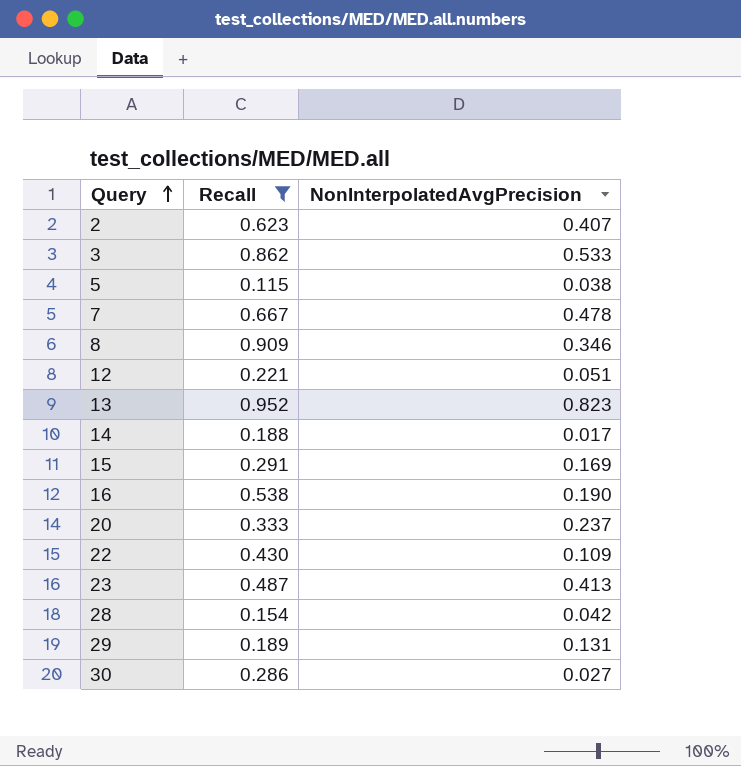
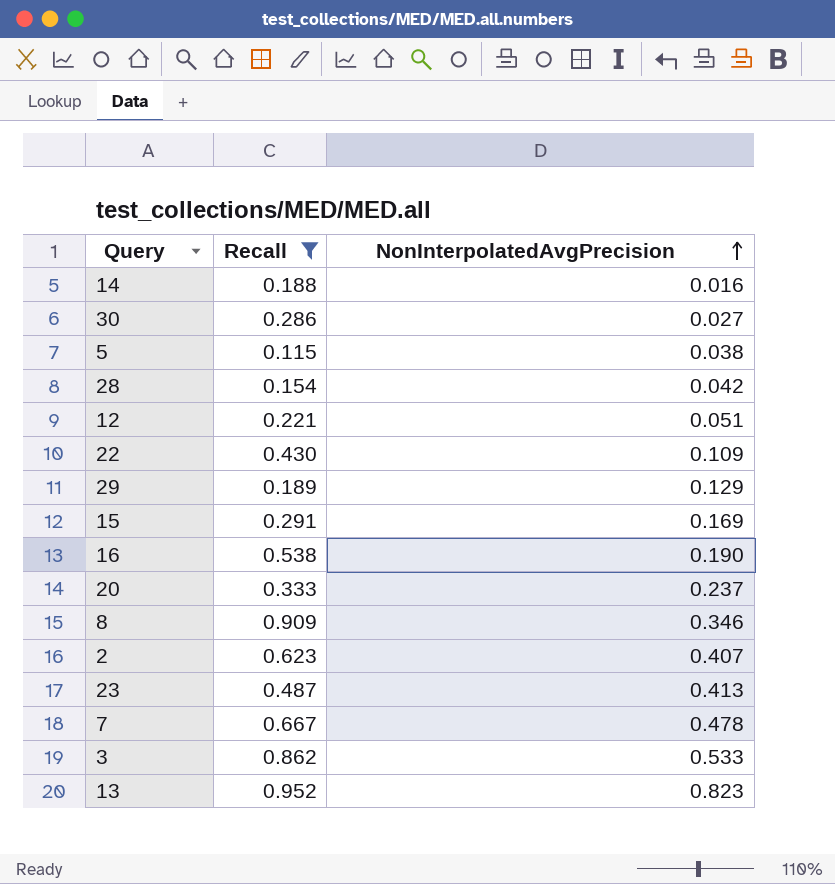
row order: Query ascending -> NonInterpolatedAvgPrecision ascending
14 | NonInterpolatedAvgPrecision: 0.017 -> 0.016
29 | NonInterpolatedAvgPrecision: 0.131 -> 0.129

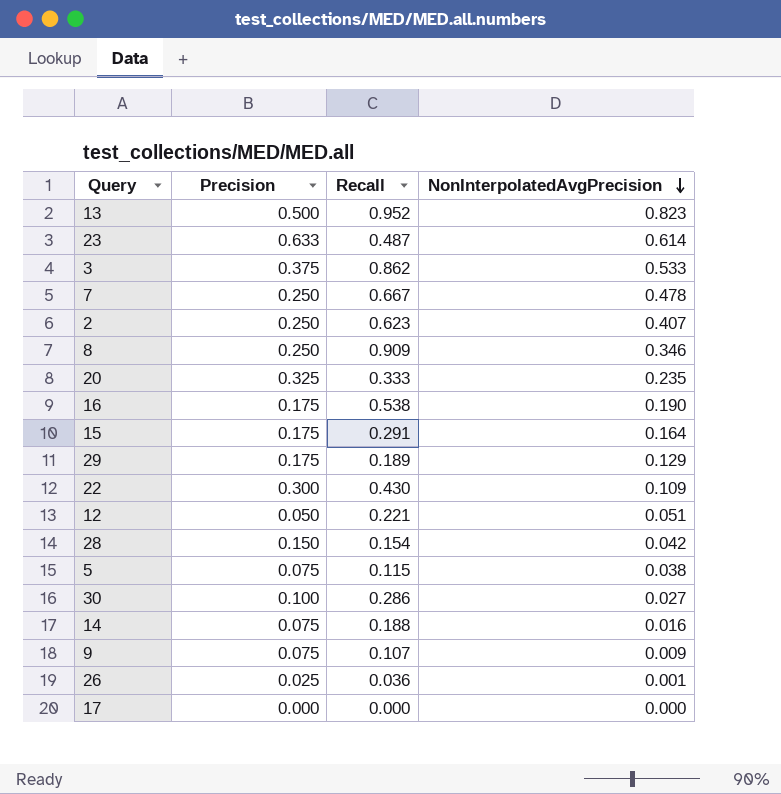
filter: Recall >= 0.115 -> none
row order: NonInterpolatedAvgPrecision ascending -> NonInterpolatedAvgPrecision descending
column Precision | position: none -> 2
23 | NonInterpolatedAvgPrecision: 0.413 -> 0.614
20 | NonInterpolatedAvgPrecision: 0.237 -> 0.235
15 | NonInterpolatedAvgPrecision: 0.169 -> 0.164

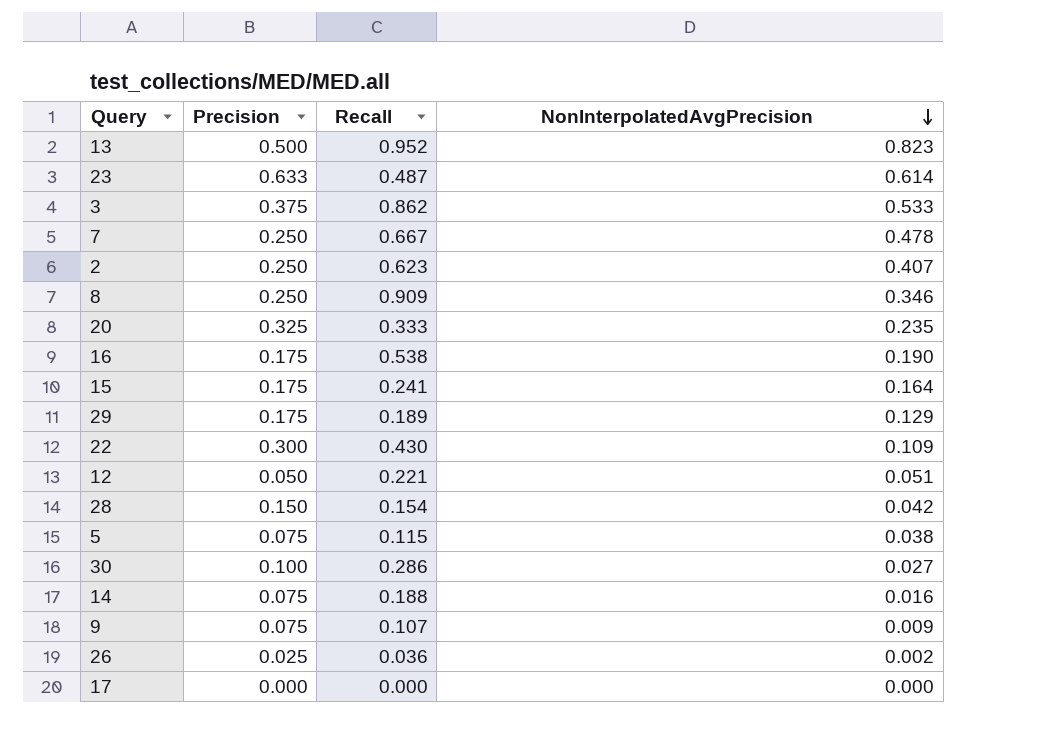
15 | Recall: 0.291 -> 0.241
26 | NonInterpolatedAvgPrecision: 0.001 -> 0.002

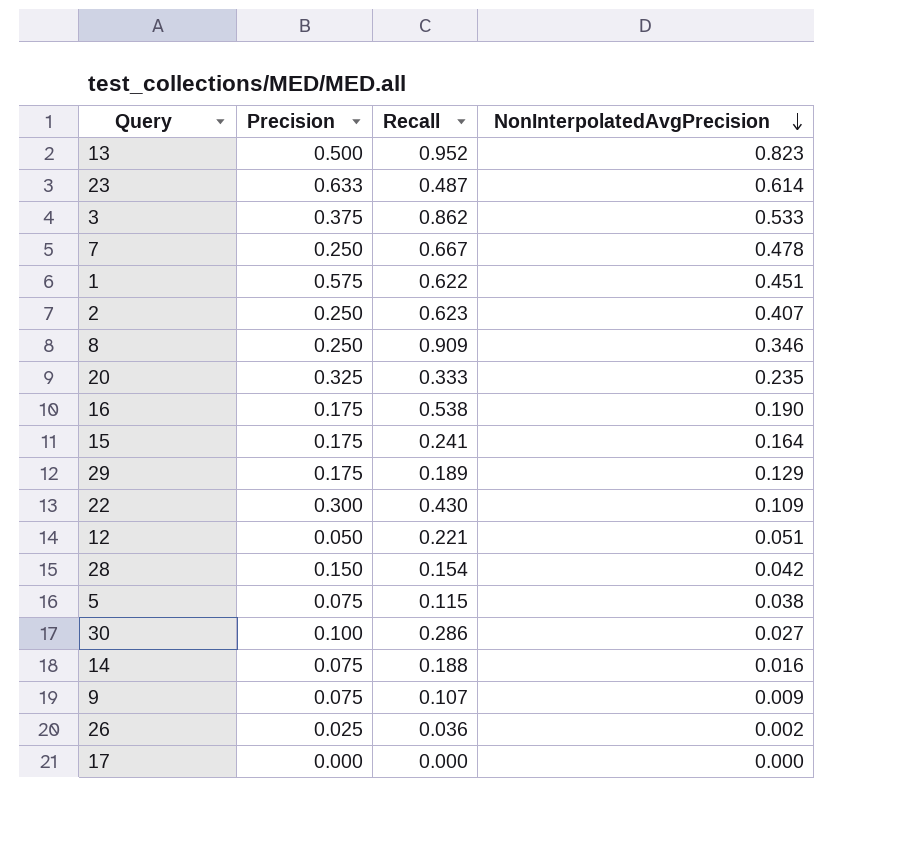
row 1: none -> 0.575 | 0.622 | 0.451

